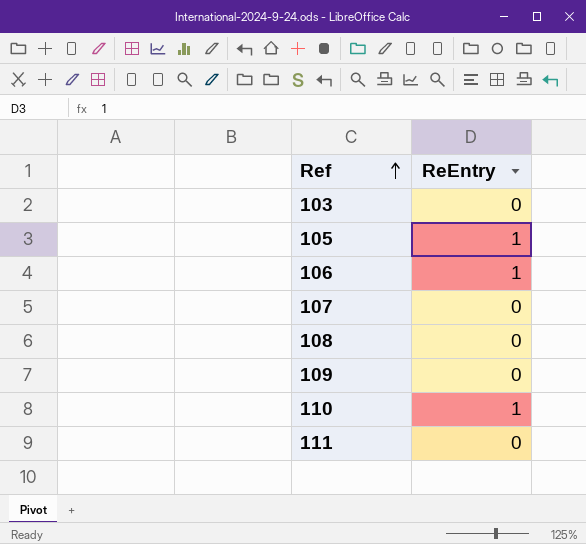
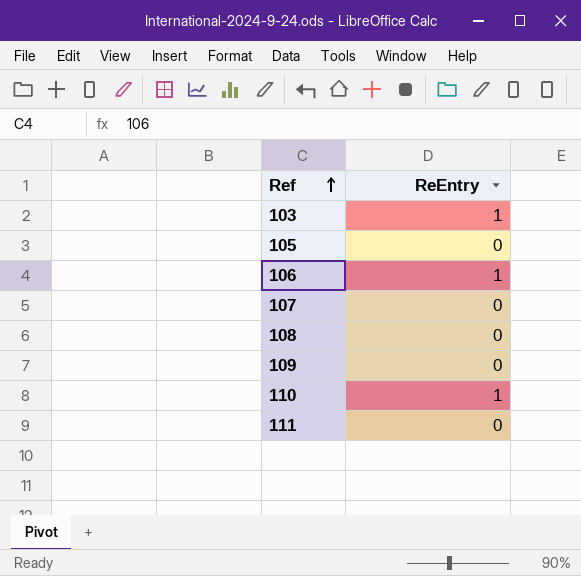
103 | ReEntry: 0 -> 1
105 | ReEntry: 1 -> 0

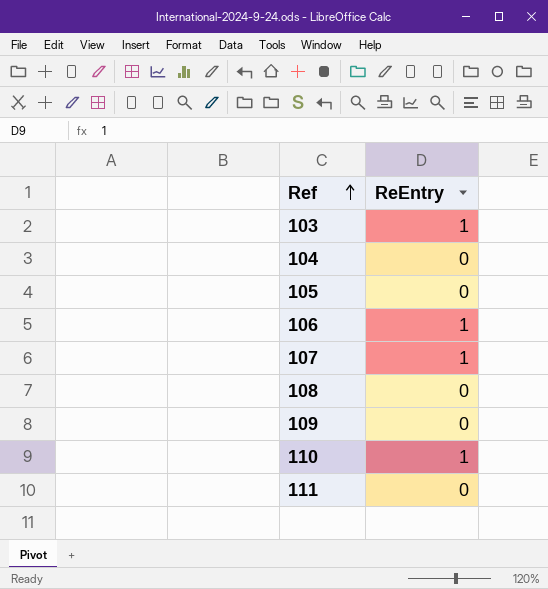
row 104: none -> 0
107 | ReEntry: 0 -> 1

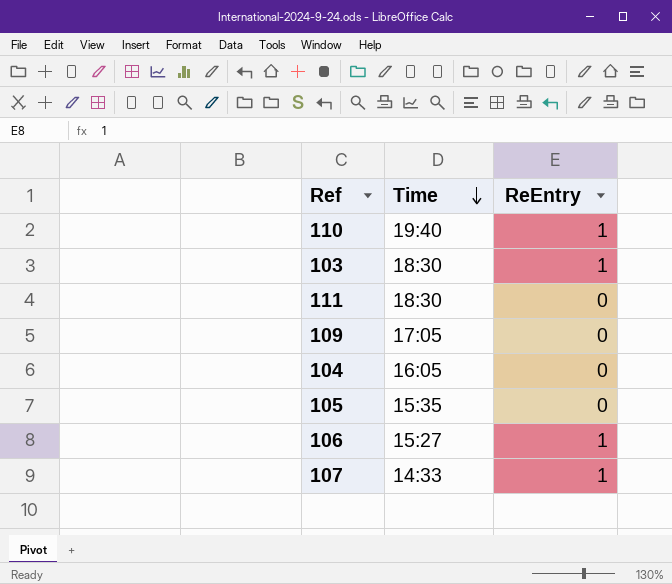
row order: Ref ascending -> Time descending
column Time | position: none -> 2
row 108: 0 -> none

